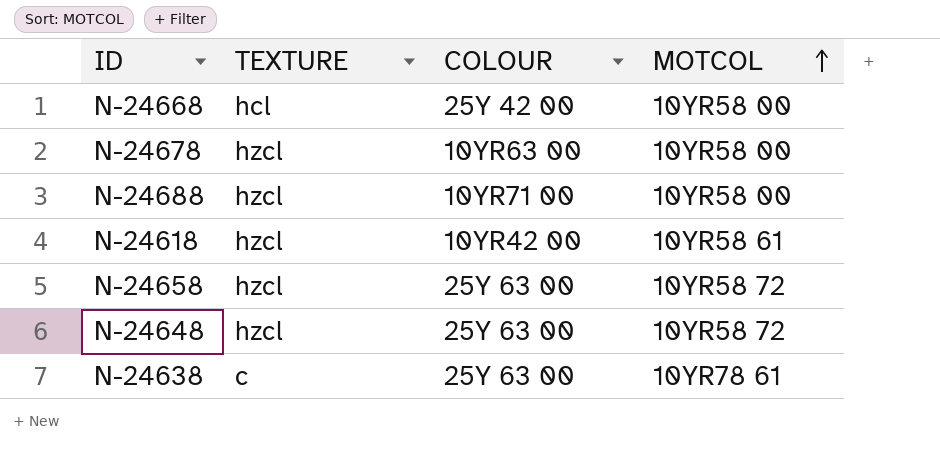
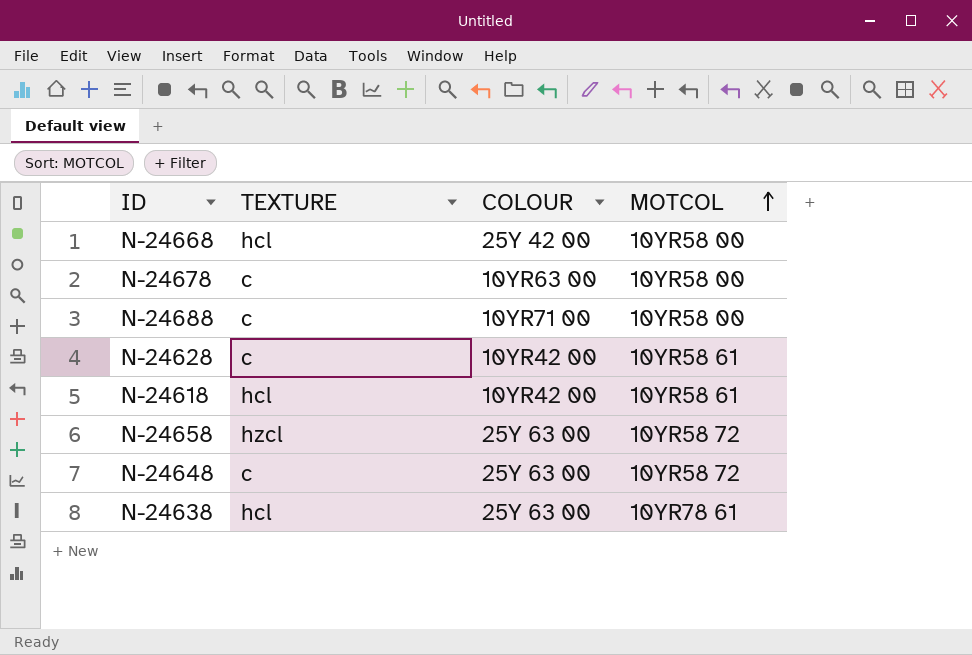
N-24678 | TEXTURE: hzcl -> c
N-24688 | TEXTURE: hzcl -> c
row N-24628: none -> c | 10YR42 00 | 10YR58 61
N-24618 | TEXTURE: hzcl -> hcl
N-24648 | TEXTURE: hzcl -> c
N-24638 | TEXTURE: c -> hcl

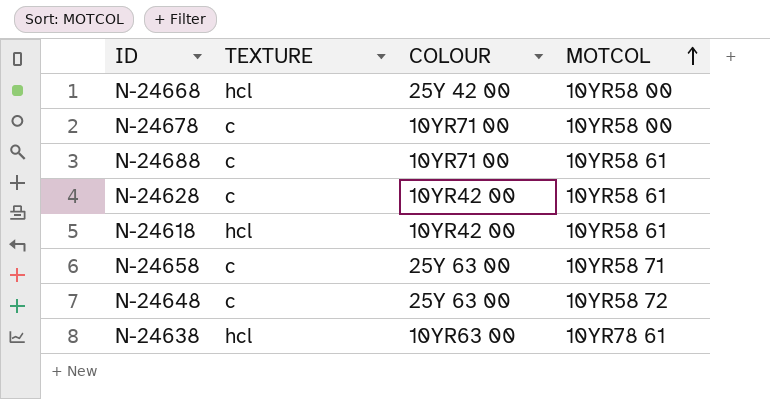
N-24678 | COLOUR: 10YR63 00 -> 10YR71 00
N-24688 | MOTCOL: 10YR58 00 -> 10YR58 61
N-24658 | TEXTURE: hzcl -> c
N-24658 | MOTCOL: 10YR58 72 -> 10YR58 71
N-24638 | COLOUR: 25Y 63 00 -> 10YR63 00

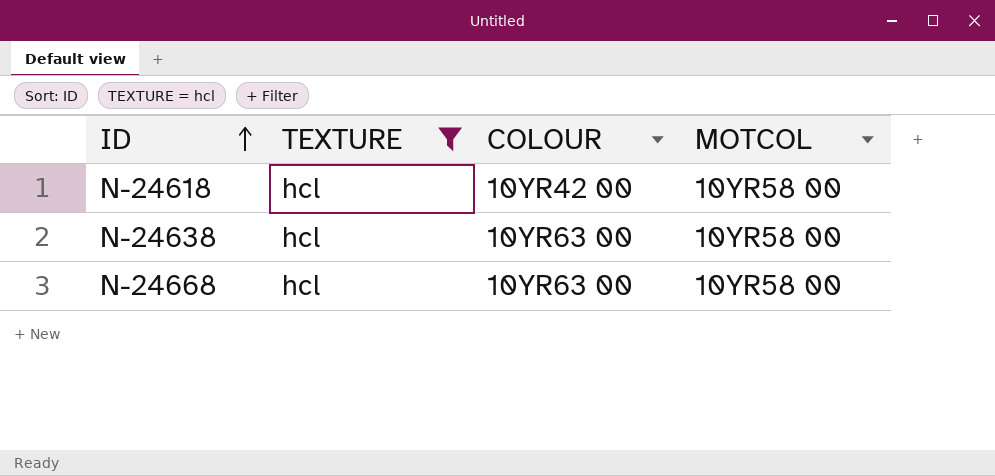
filter: none -> TEXTURE = hcl
row order: MOTCOL ascending -> ID ascending
N-24618 | MOTCOL: 10YR58 61 -> 10YR58 00
N-24638 | MOTCOL: 10YR78 61 -> 10YR58 00
N-24668 | COLOUR: 25Y 42 00 -> 10YR63 00

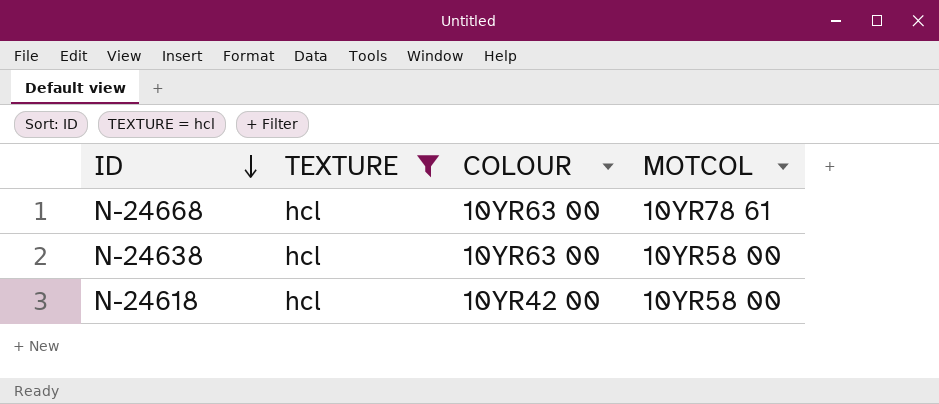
row order: ID ascending -> ID descending
N-24668 | MOTCOL: 10YR58 00 -> 10YR78 61

